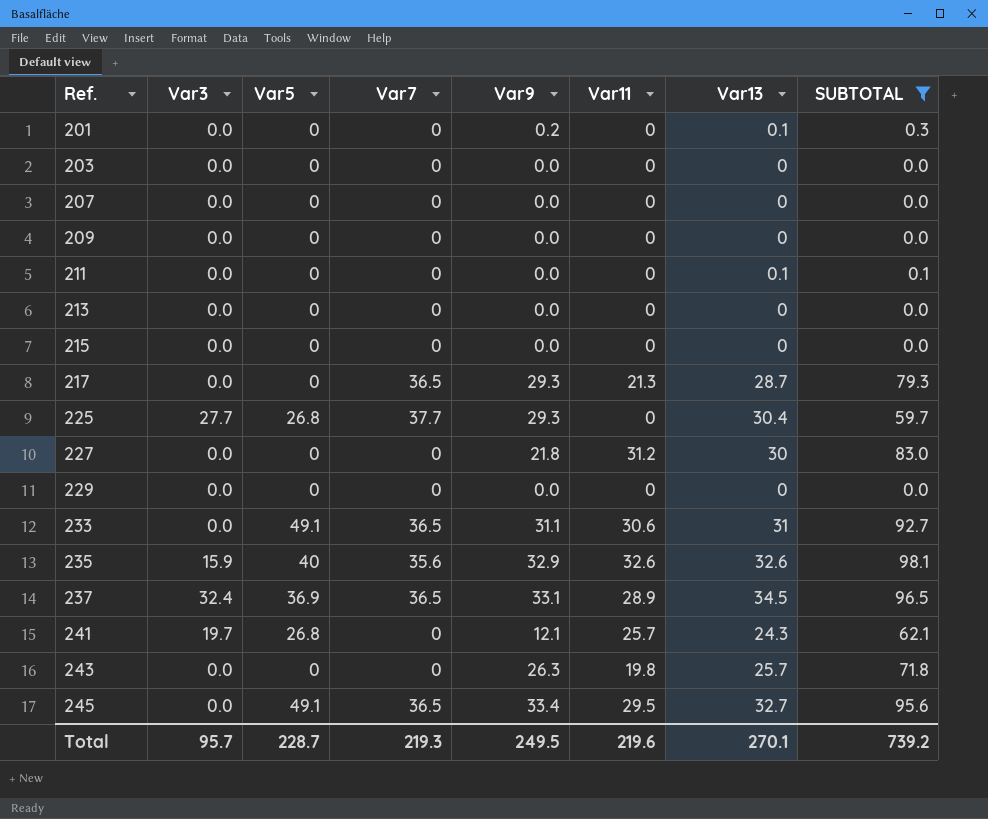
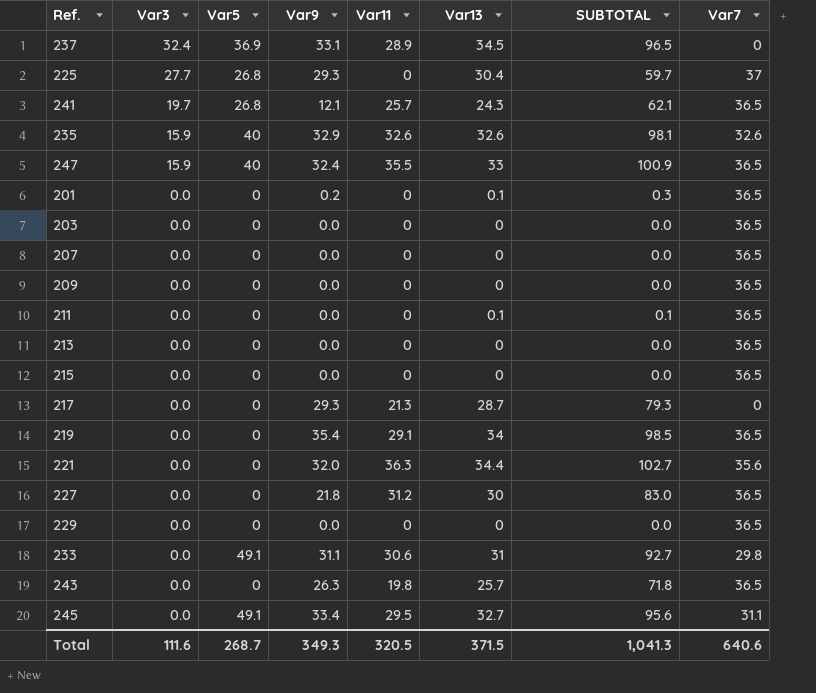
filter: SUBTOTAL <= 98.1 -> none
row order: Ref. ascending -> Var3 descending
column Var7 | position: 4 -> 8
237 | Var7: 36.5 -> 0
225 | Var7: 37.7 -> 37
241 | Var7: 0 -> 36.5
235 | Var7: 35.6 -> 32.6
201 | Var7: 0 -> 36.5
203 | Var7: 0 -> 36.5
207 | Var7: 0 -> 36.5
209 | Var7: 0 -> 36.5
211 | Var7: 0 -> 36.5
213 | Var7: 0 -> 36.5
215 | Var7: 0 -> 36.5
217 | Var7: 36.5 -> 0
227 | Var7: 0 -> 36.5
229 | Var7: 0 -> 36.5
233 | Var7: 36.5 -> 29.8
243 | Var7: 0 -> 36.5
245 | Var7: 36.5 -> 31.1
Total | Var3: 95.7 -> 111.6
Total | Var5: 228.7 -> 268.7
Total | Var9: 249.5 -> 349.3
Total | Var11: 219.6 -> 320.5
Total | Var13: 270.1 -> 371.5
Total | SUBTOTAL: 739.2 -> 1,041.3
Total | Var7: 219.3 -> 640.6

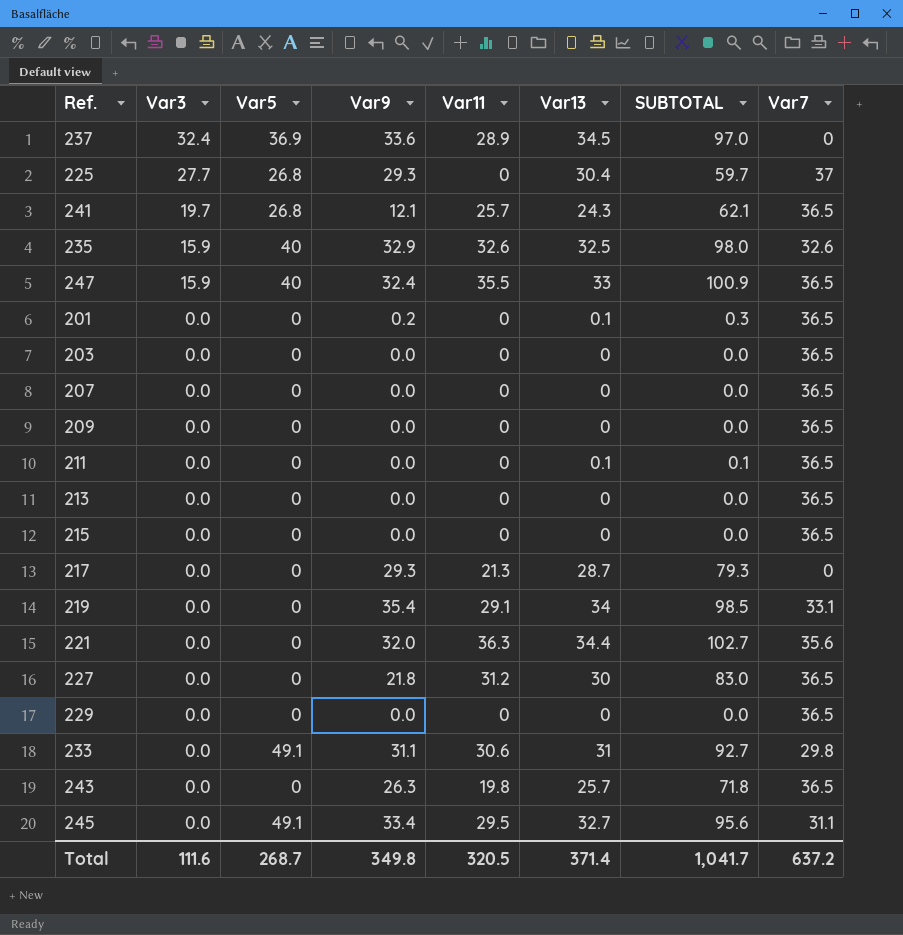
237 | Var9: 33.1 -> 33.6
237 | SUBTOTAL: 96.5 -> 97.0
235 | Var13: 32.6 -> 32.5
235 | SUBTOTAL: 98.1 -> 98.0
219 | Var7: 36.5 -> 33.1
Total | Var9: 349.3 -> 349.8
Total | Var13: 371.5 -> 371.4
Total | SUBTOTAL: 1,041.3 -> 1,041.7
Total | Var7: 640.6 -> 637.2

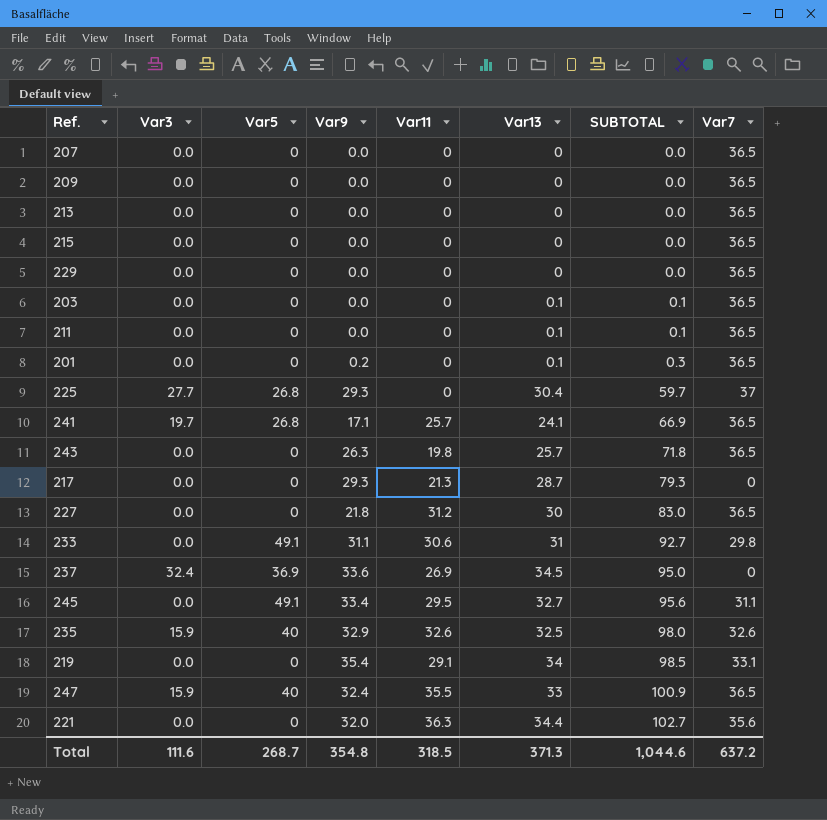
row order: Var3 descending -> SUBTOTAL ascending
203 | Var13: 0 -> 0.1
203 | SUBTOTAL: 0.0 -> 0.1
241 | Var9: 12.1 -> 17.1
241 | Var13: 24.3 -> 24.1
241 | SUBTOTAL: 62.1 -> 66.9
237 | Var11: 28.9 -> 26.9
237 | SUBTOTAL: 97.0 -> 95.0
Total | Var9: 349.8 -> 354.8
Total | Var11: 320.5 -> 318.5
Total | Var13: 371.4 -> 371.3
Total | SUBTOTAL: 1,041.7 -> 1,044.6

